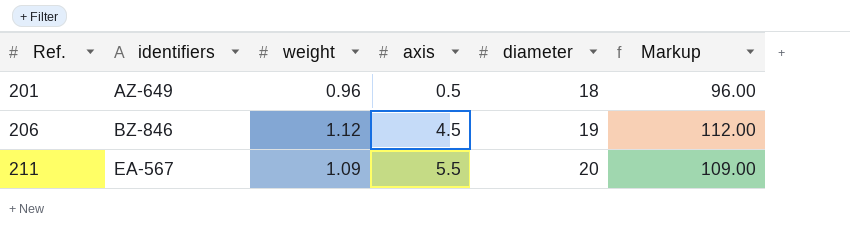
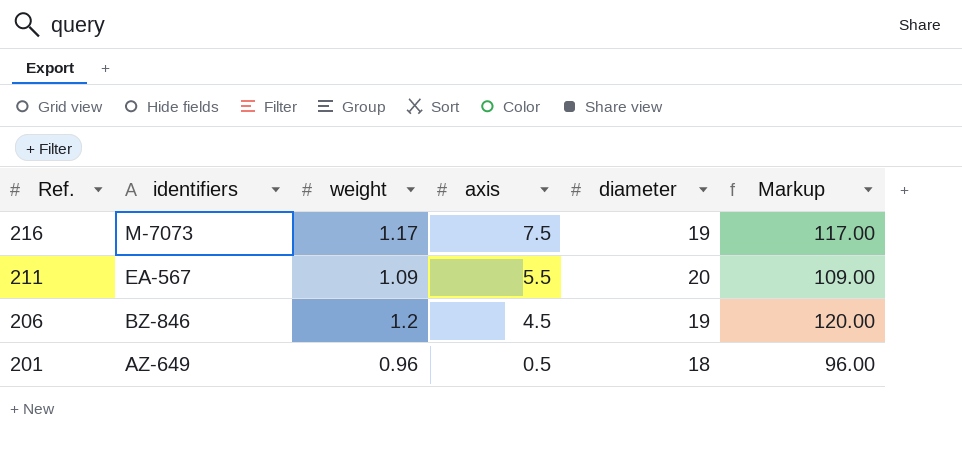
row order: Ref. ascending -> Ref. descending
row 216: none -> M-7073 | 1.17 | 7.5 | 19 | 117.00
206 | weight: 1.12 -> 1.2
206 | Markup: 112.00 -> 120.00

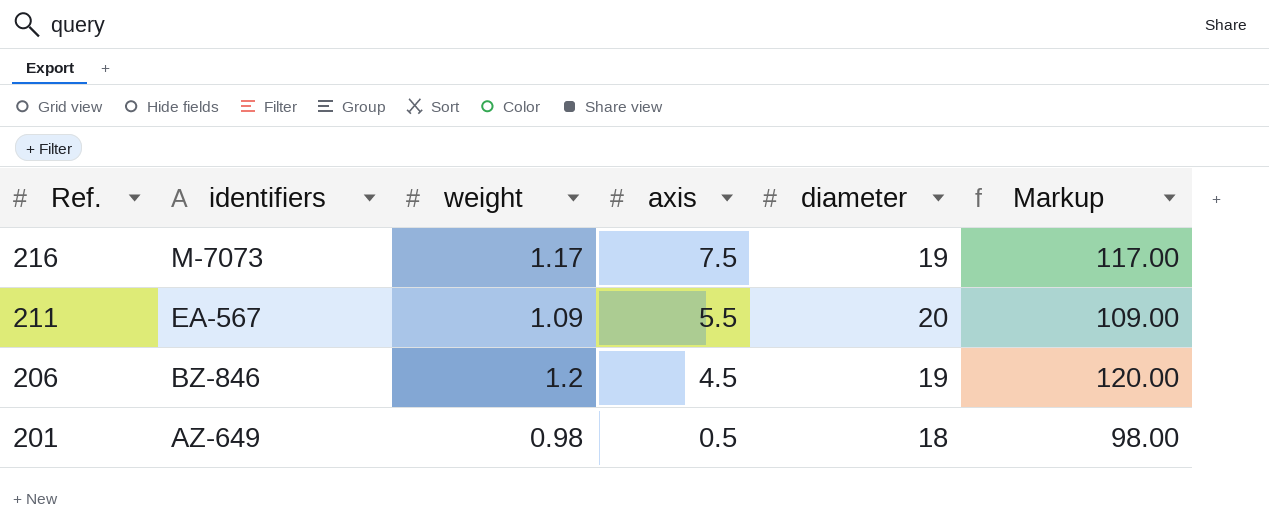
201 | weight: 0.96 -> 0.98
201 | Markup: 96.00 -> 98.00

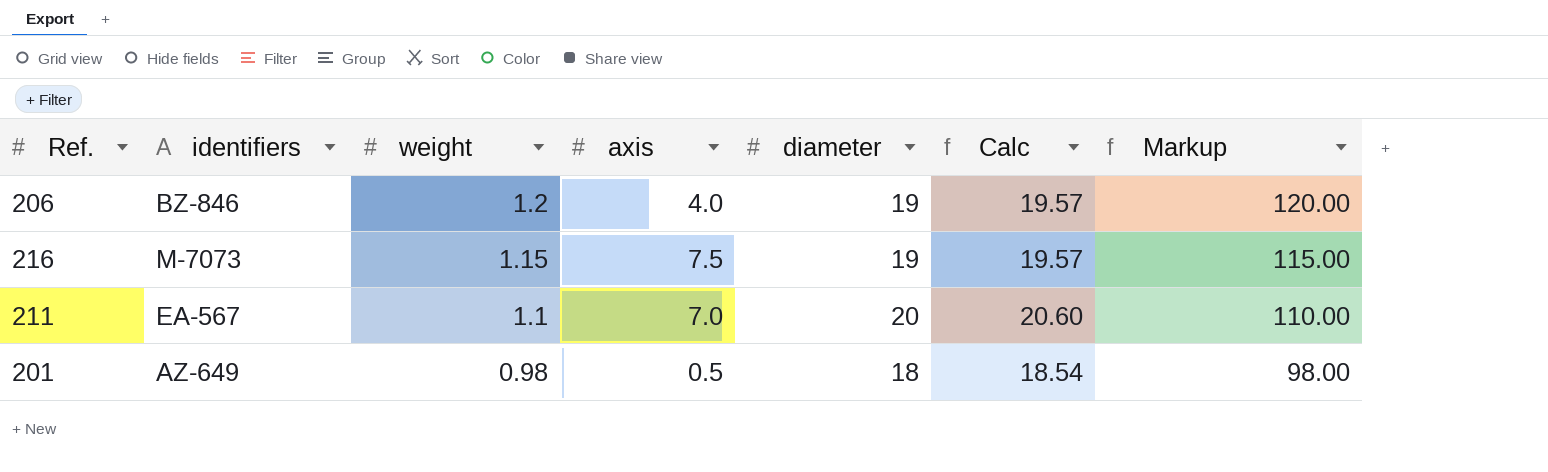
row order: Ref. descending -> weight descending
column Calc | formula: none -> [diameter] * 1.03
206 | axis: 4.5 -> 4.0
216 | weight: 1.17 -> 1.15
216 | Markup: 117.00 -> 115.00
211 | weight: 1.09 -> 1.1
211 | axis: 5.5 -> 7.0
211 | Markup: 109.00 -> 110.00

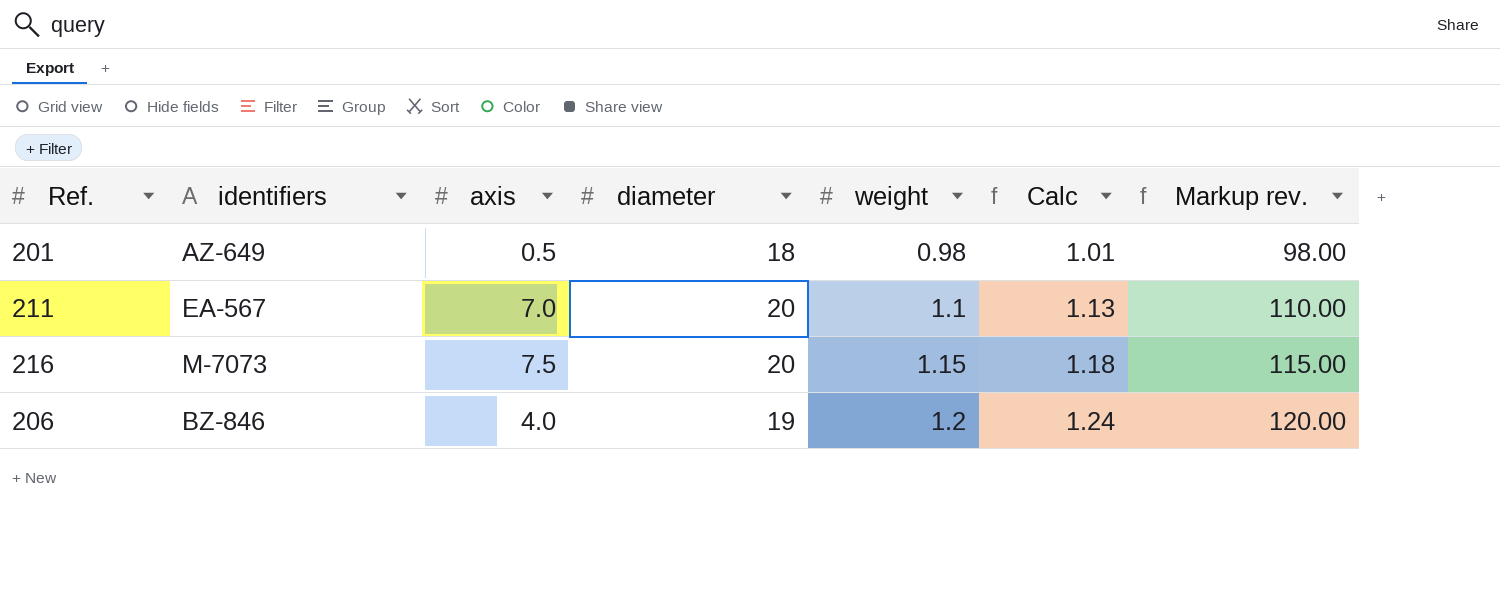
row order: weight descending -> weight ascending
column weight | position: 3 -> 5
column Calc | formula: [diameter] * 1.03 -> [weight] * 1.03
column name: Markup -> Markup rev.
216 | diameter: 19 -> 20

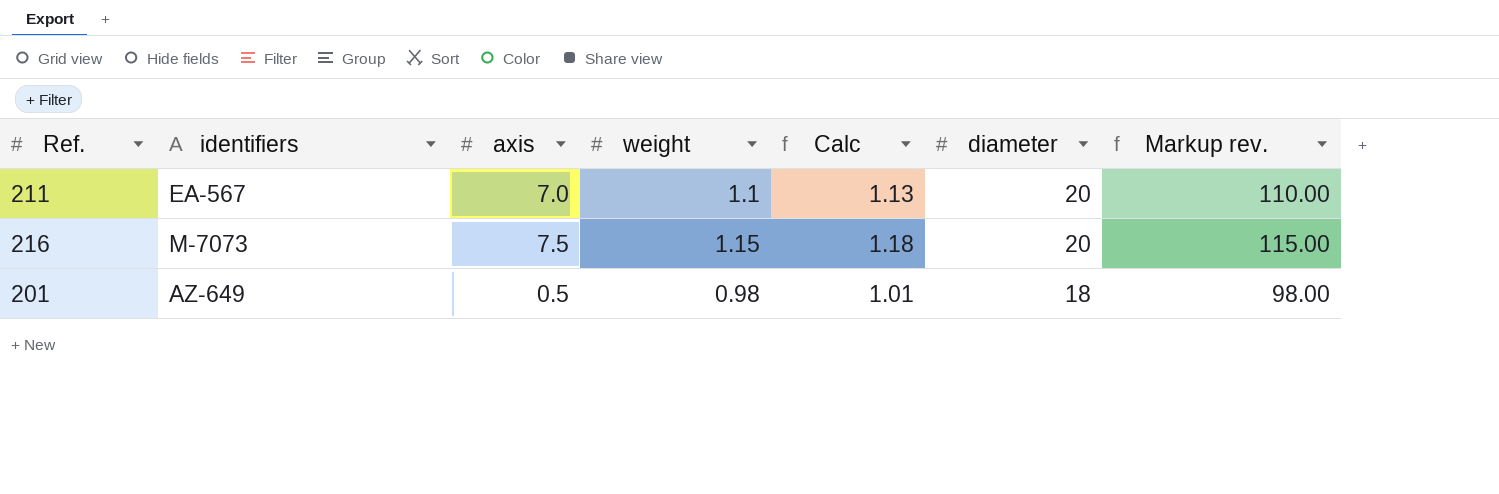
row order: weight ascending -> diameter descending
column diameter | position: 4 -> 6
row 206: BZ-846 | 4.0 | 19 | 1.2 | 1.24 | 120.00 -> none

